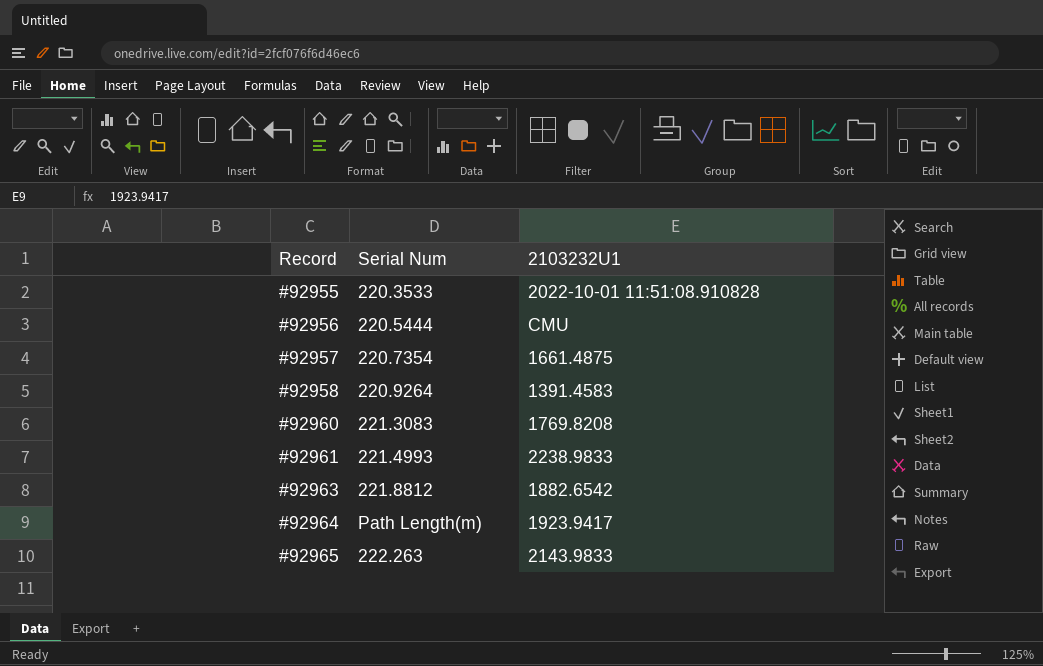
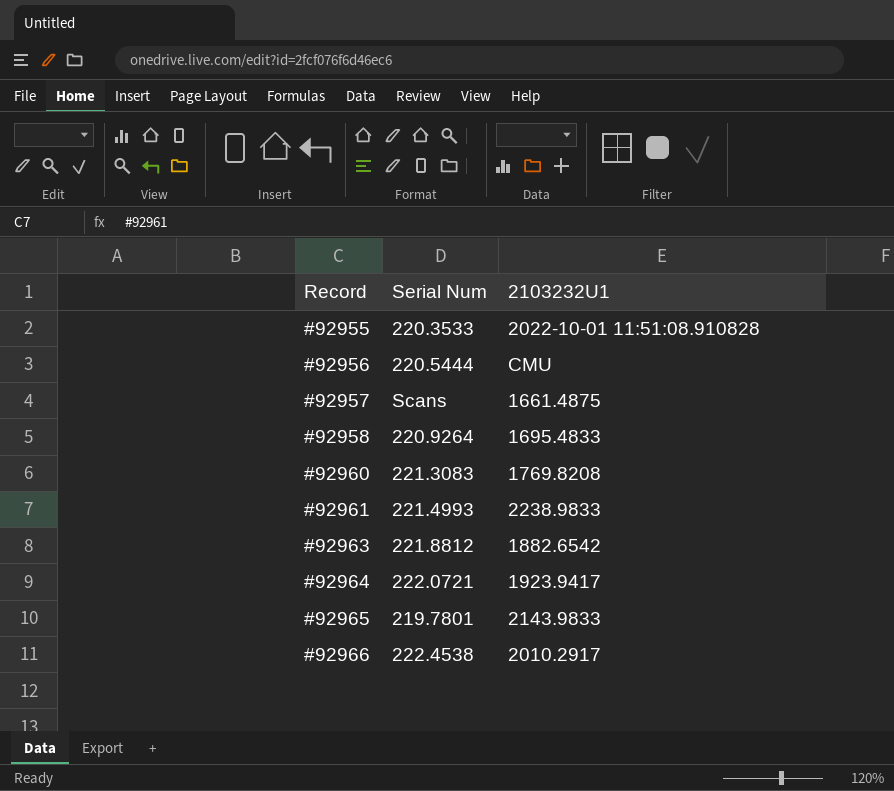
#92957 | Serial Num: 220.7354 -> Scans
#92958 | 2103232U1: 1391.4583 -> 1695.4833
#92964 | Serial Num: Path Length(m) -> 222.0721
#92965 | Serial Num: 222.263 -> 219.7801
row #92966: none -> 222.4538 | 2010.2917

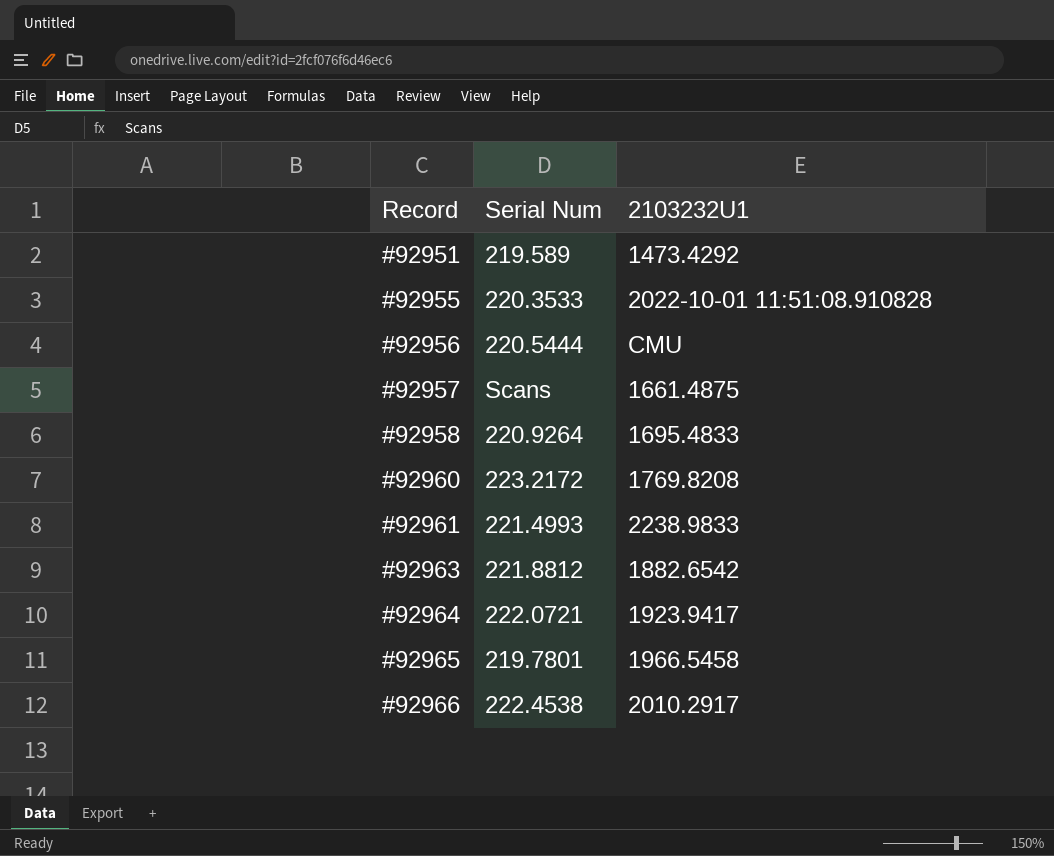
row #92951: none -> 219.589 | 1473.4292
#92960 | Serial Num: 221.3083 -> 223.2172
#92965 | 2103232U1: 2143.9833 -> 1966.5458

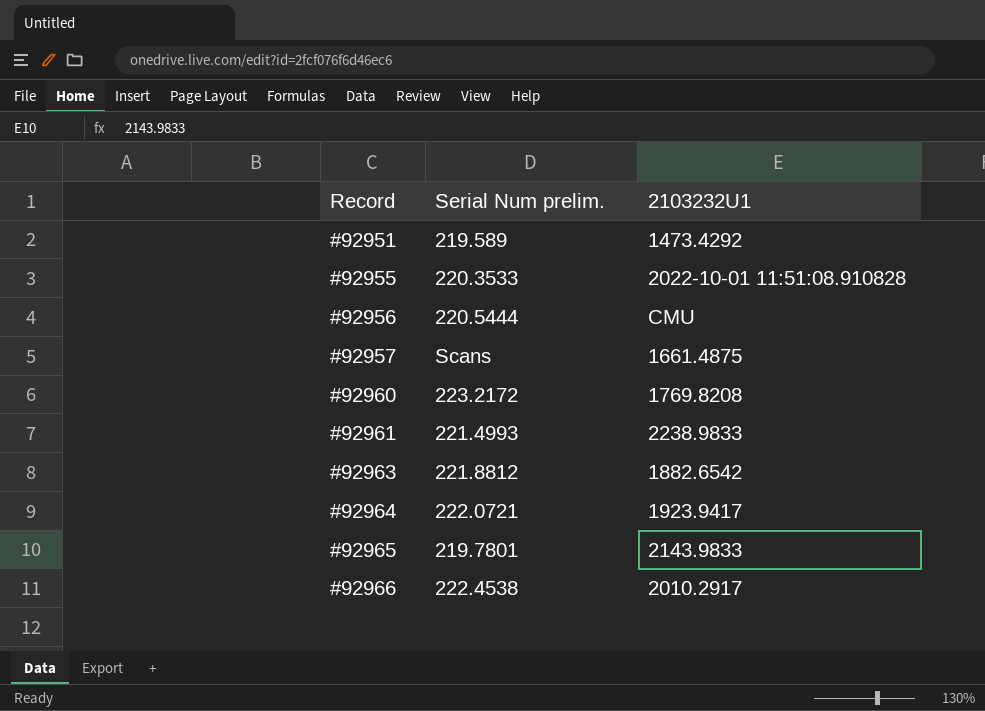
column name: Serial Num -> Serial Num prelim.
row #92958: 220.9264 | 1695.4833 -> none
#92965 | 2103232U1: 1966.5458 -> 2143.9833

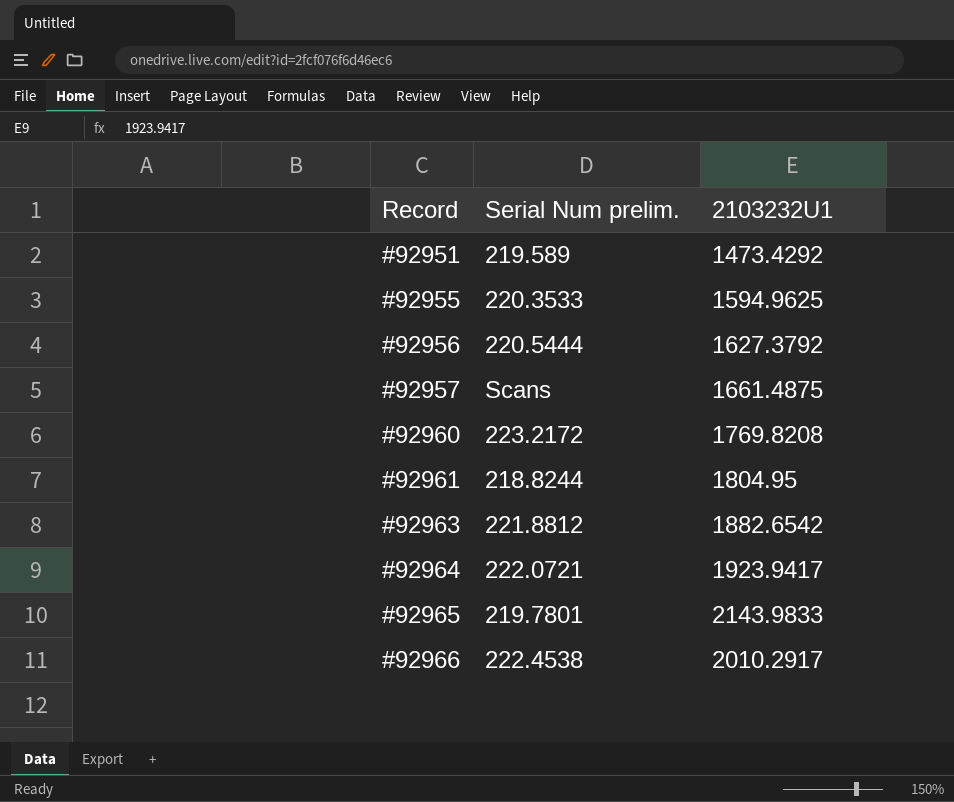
#92955 | 2103232U1: 2022-10-01 11:51:08.910828 -> 1594.9625
#92956 | 2103232U1: CMU -> 1627.3792
#92961 | Serial Num prelim.: 221.4993 -> 218.8244
#92961 | 2103232U1: 2238.9833 -> 1804.95

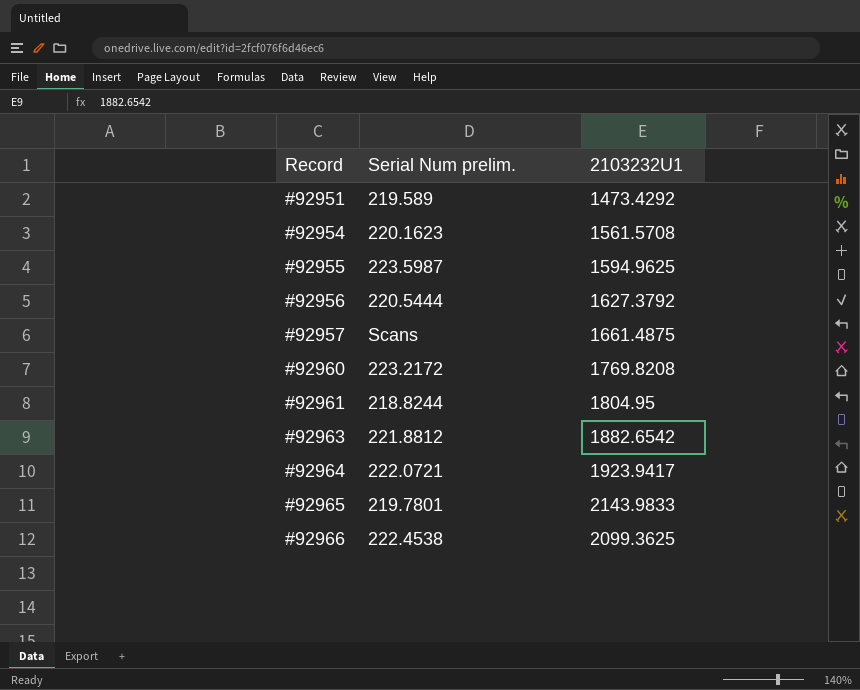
row #92954: none -> 220.1623 | 1561.5708
#92955 | Serial Num prelim.: 220.3533 -> 223.5987
#92966 | 2103232U1: 2010.2917 -> 2099.3625

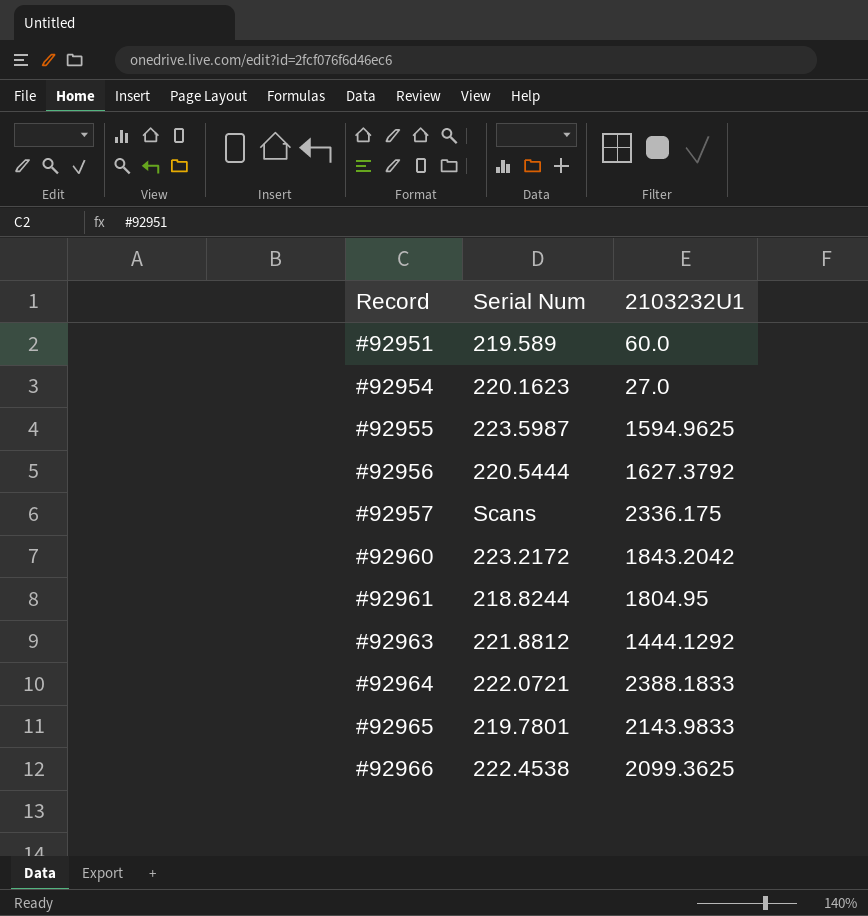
column name: Serial Num prelim. -> Serial Num
#92951 | 2103232U1: 1473.4292 -> 60.0
#92954 | 2103232U1: 1561.5708 -> 27.0
#92957 | 2103232U1: 1661.4875 -> 2336.175
#92960 | 2103232U1: 1769.8208 -> 1843.2042
#92963 | 2103232U1: 1882.6542 -> 1444.1292
#92964 | 2103232U1: 1923.9417 -> 2388.1833

